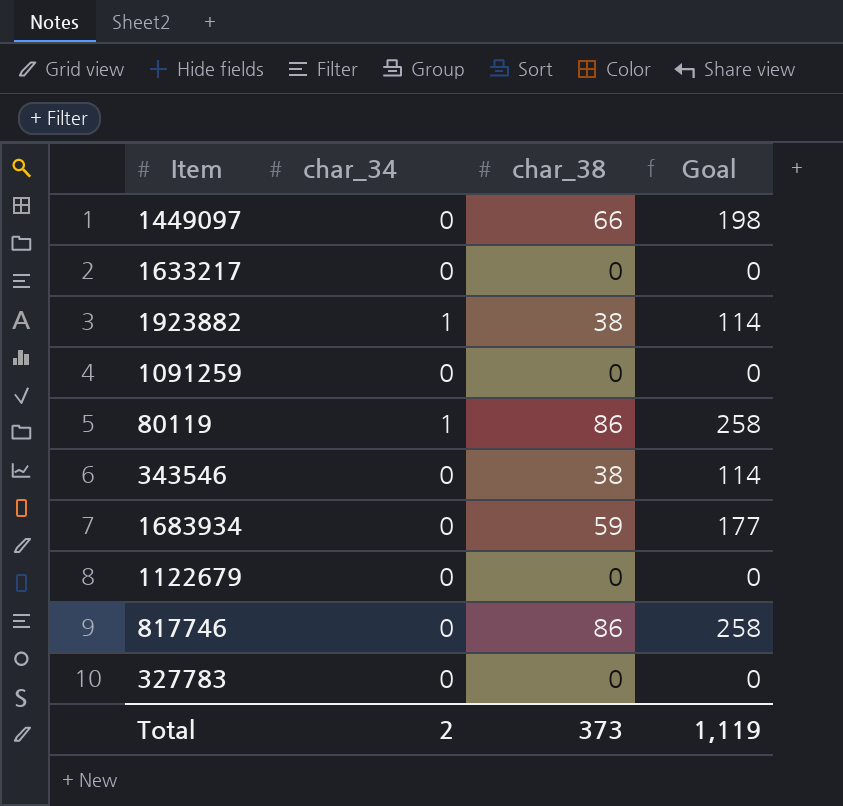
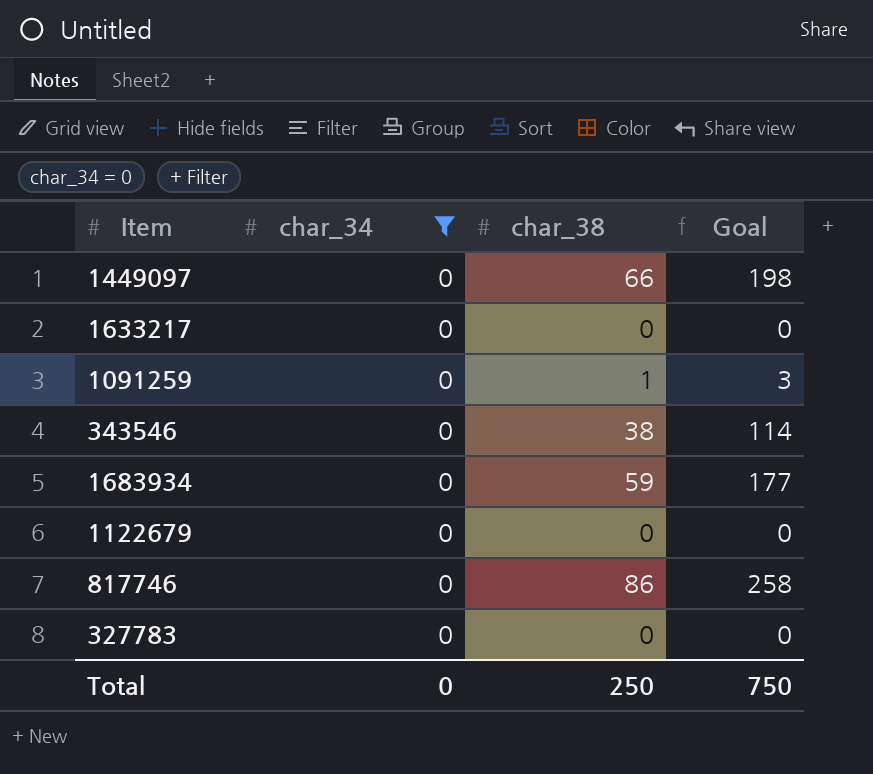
filter: none -> char_34 = 0
1091259 | char_38: 0 -> 1
1091259 | Goal: 0 -> 3
Total | char_34: 2 -> 0
Total | char_38: 373 -> 250
Total | Goal: 1,119 -> 750

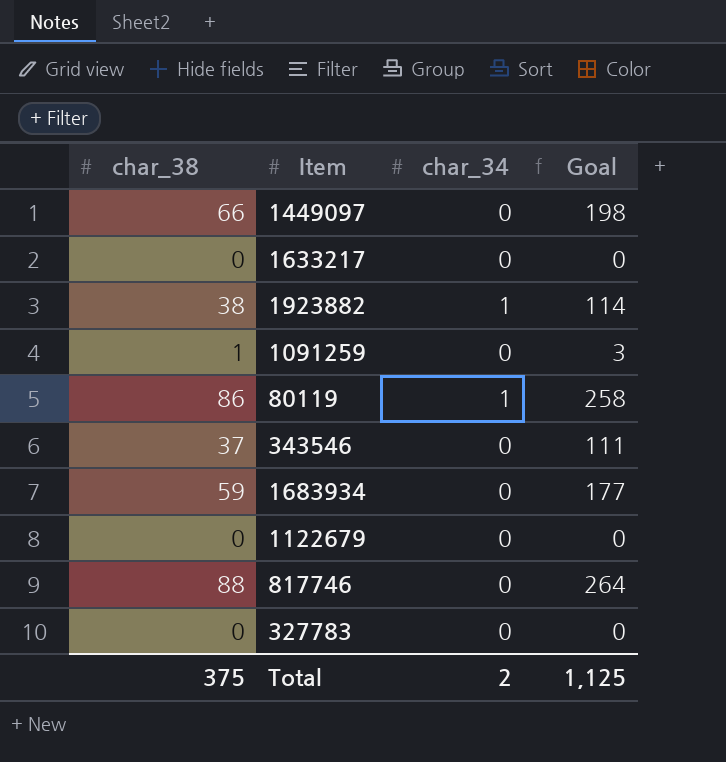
filter: char_34 = 0 -> none
column char_38 | position: 3 -> 1
343546 | char_38: 38 -> 37
343546 | Goal: 114 -> 111
817746 | char_38: 86 -> 88
817746 | Goal: 258 -> 264
Total | char_38: 250 -> 375
Total | char_34: 0 -> 2
Total | Goal: 750 -> 1,125

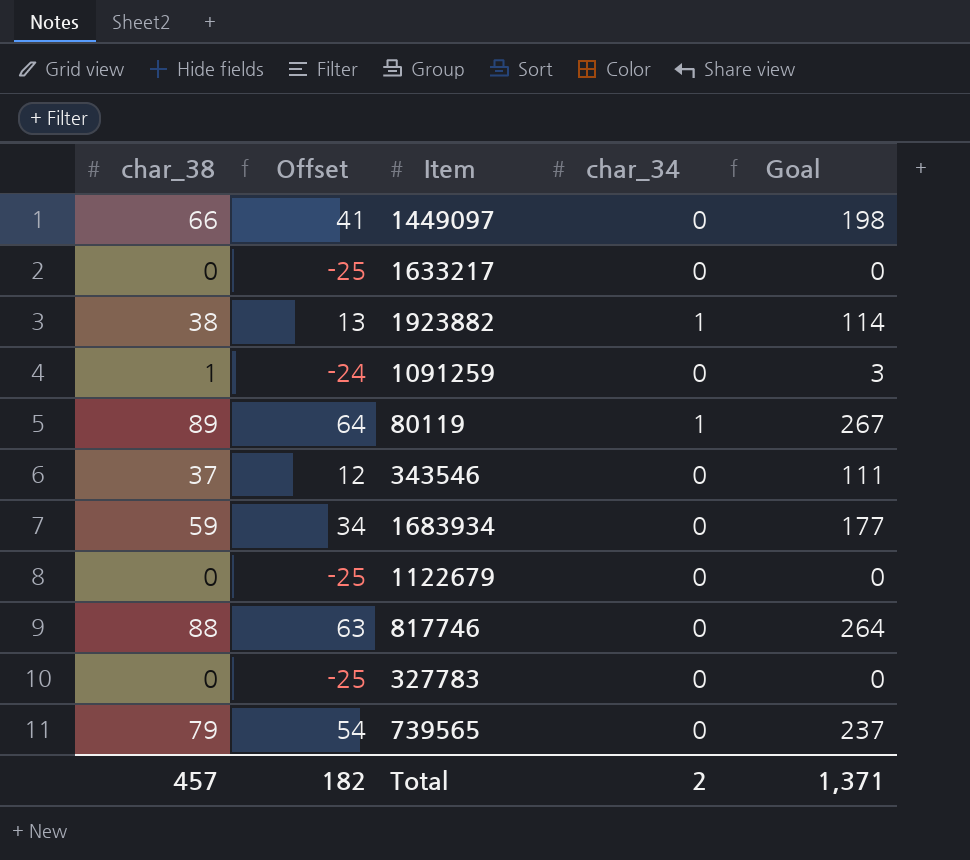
column Offset | formula: none -> [char_38] - 25
80119 | char_38: 86 -> 89
80119 | Goal: 258 -> 267
row 739565: none -> 79 | 54 | 0 | 237
Total | char_38: 375 -> 457
Total | Goal: 1,125 -> 1,371

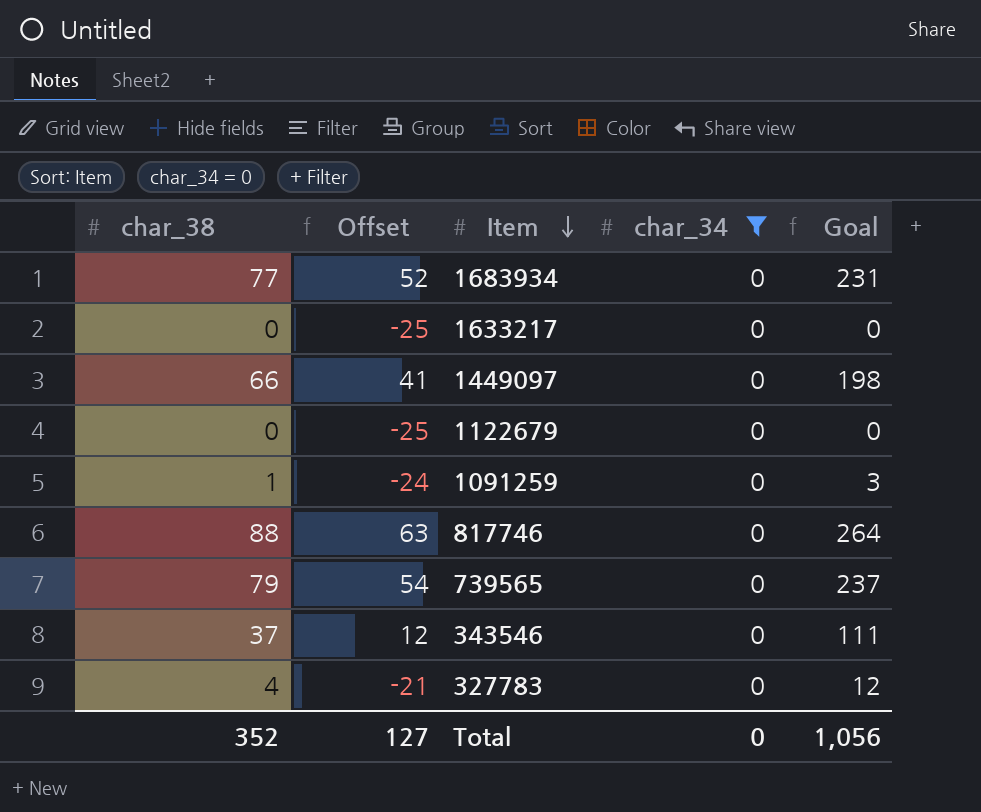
filter: none -> char_34 = 0
row order: none -> Item descending
1683934 | char_38: 59 -> 77
1683934 | Offset: 34 -> 52
1683934 | Goal: 177 -> 231
327783 | char_38: 0 -> 4
327783 | Offset: -25 -> -21
327783 | Goal: 0 -> 12
Total | char_38: 457 -> 352
Total | Offset: 182 -> 127
Total | char_34: 2 -> 0
Total | Goal: 1,371 -> 1,056

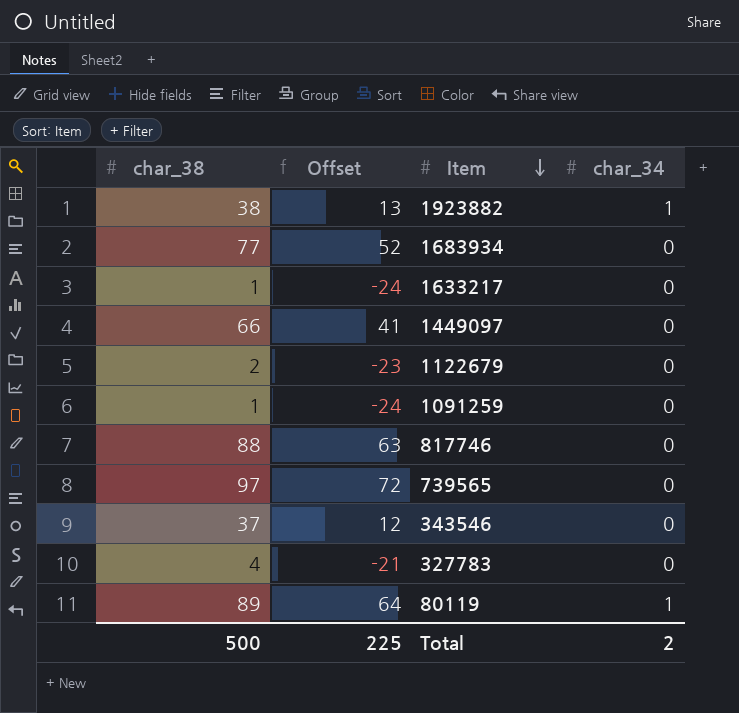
filter: char_34 = 0 -> none
column Goal | formula: [char_38] * 3 -> none
1633217 | char_38: 0 -> 1
1633217 | Offset: -25 -> -24
1122679 | char_38: 0 -> 2
1122679 | Offset: -25 -> -23
739565 | char_38: 79 -> 97
739565 | Offset: 54 -> 72
Total | char_38: 352 -> 500
Total | Offset: 127 -> 225
Total | char_34: 0 -> 2

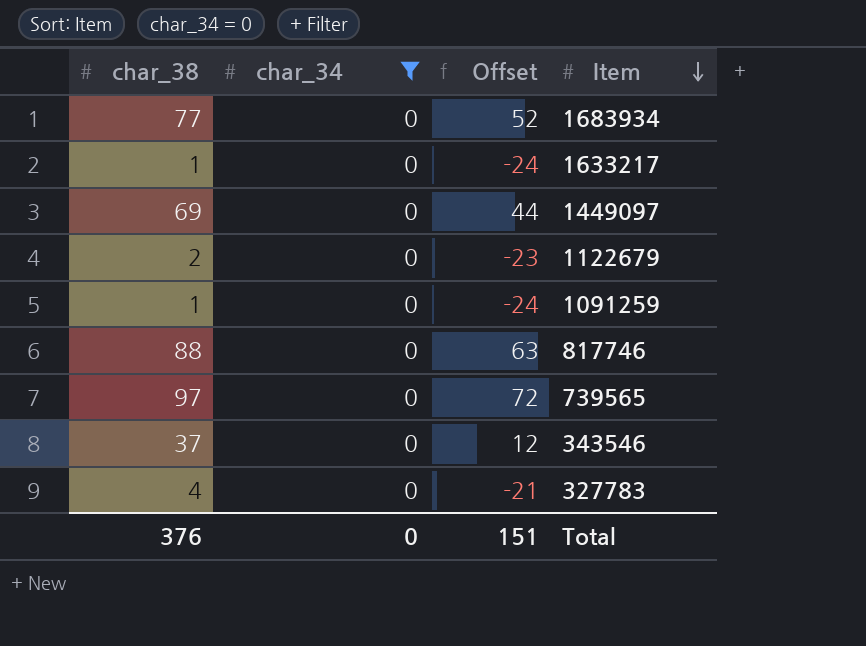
filter: none -> char_34 = 0
column char_34 | position: 4 -> 2
1449097 | char_38: 66 -> 69
1449097 | Offset: 41 -> 44
Total | char_38: 500 -> 376
Total | char_34: 2 -> 0
Total | Offset: 225 -> 151

